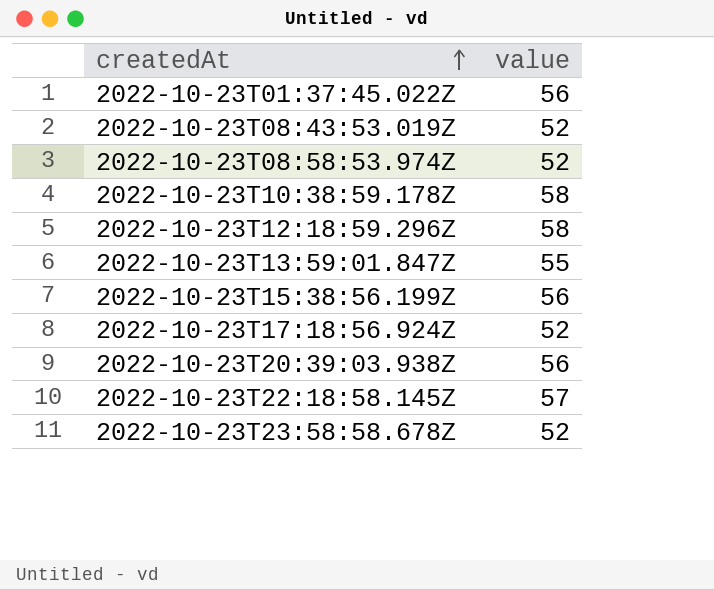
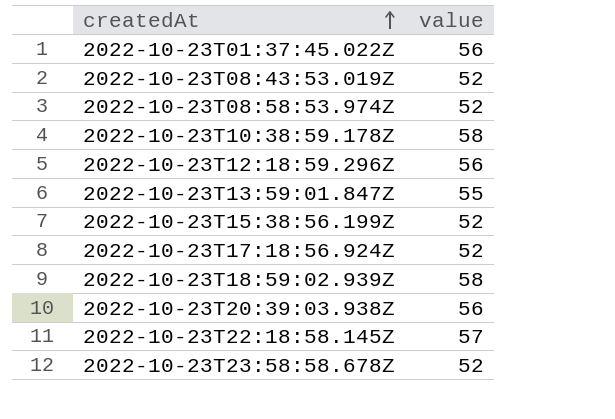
2022-10-23T12:18:59.296Z | value: 58 -> 56
2022-10-23T15:38:56.199Z | value: 56 -> 52
row 2022-10-23T18:59:02.939Z: none -> 58

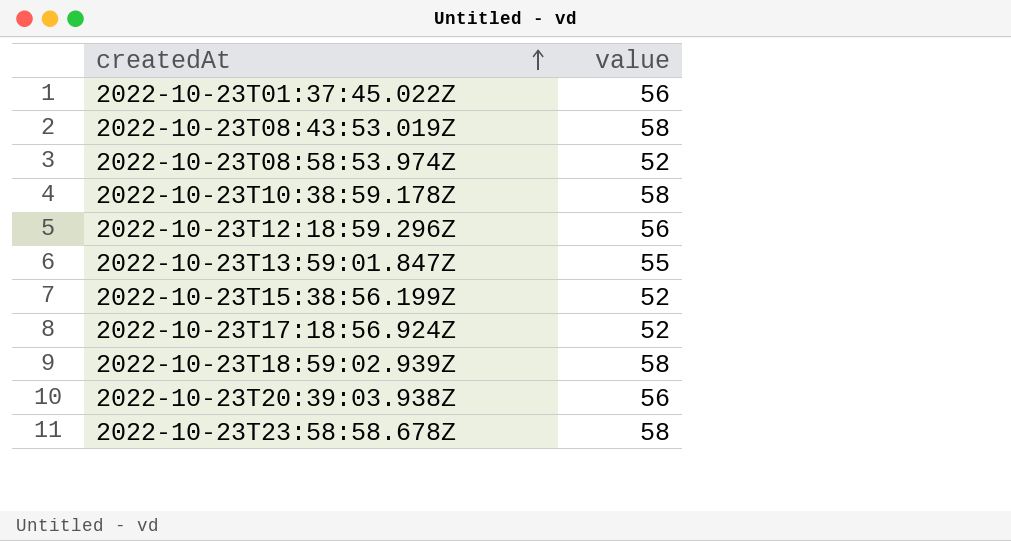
row 2022-10-23T22:18:58.145Z: 57 -> none
2022-10-23T08:43:53.019Z | value: 52 -> 58
2022-10-23T23:58:58.678Z | value: 52 -> 58

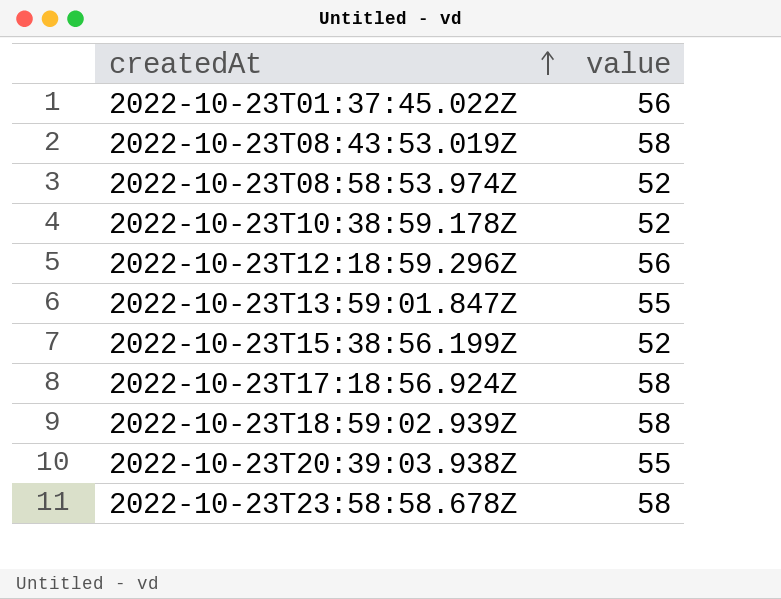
2022-10-23T10:38:59.178Z | value: 58 -> 52
2022-10-23T17:18:56.924Z | value: 52 -> 58
2022-10-23T20:39:03.938Z | value: 56 -> 55

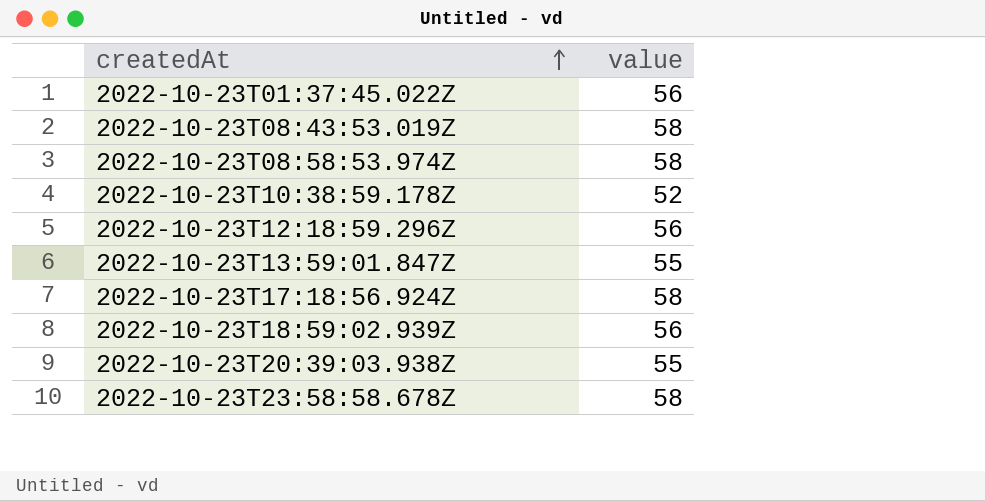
row 2022-10-23T15:38:56.199Z: 52 -> none
2022-10-23T08:58:53.974Z | value: 52 -> 58
2022-10-23T18:59:02.939Z | value: 58 -> 56

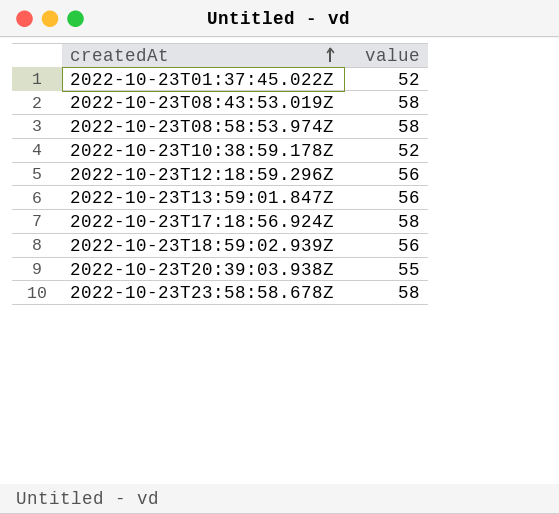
2022-10-23T01:37:45.022Z | value: 56 -> 52
2022-10-23T13:59:01.847Z | value: 55 -> 56

